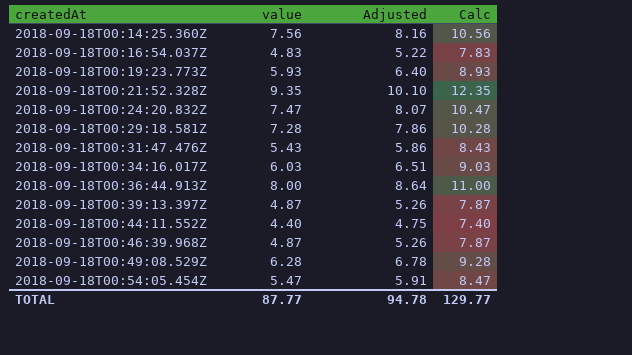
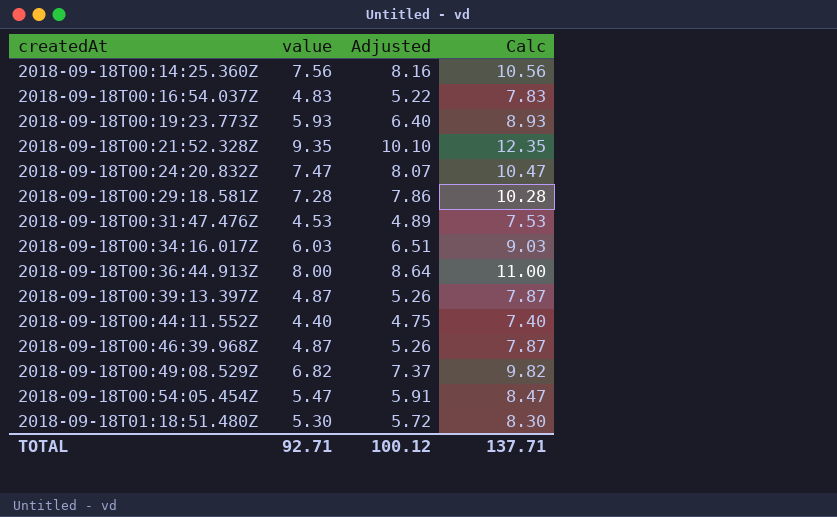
2018-09-18T00:31:47.476Z | value: 5.43 -> 4.53
2018-09-18T00:31:47.476Z | Adjusted: 5.86 -> 4.89
2018-09-18T00:31:47.476Z | Calc: 8.43 -> 7.53
2018-09-18T00:49:08.529Z | value: 6.28 -> 6.82
2018-09-18T00:49:08.529Z | Adjusted: 6.78 -> 7.37
2018-09-18T00:49:08.529Z | Calc: 9.28 -> 9.82
row 2018-09-18T01:18:51.480Z: none -> 5.30 | 5.72 | 8.30
TOTAL | value: 87.77 -> 92.71
TOTAL | Adjusted: 94.78 -> 100.12
TOTAL | Calc: 129.77 -> 137.71

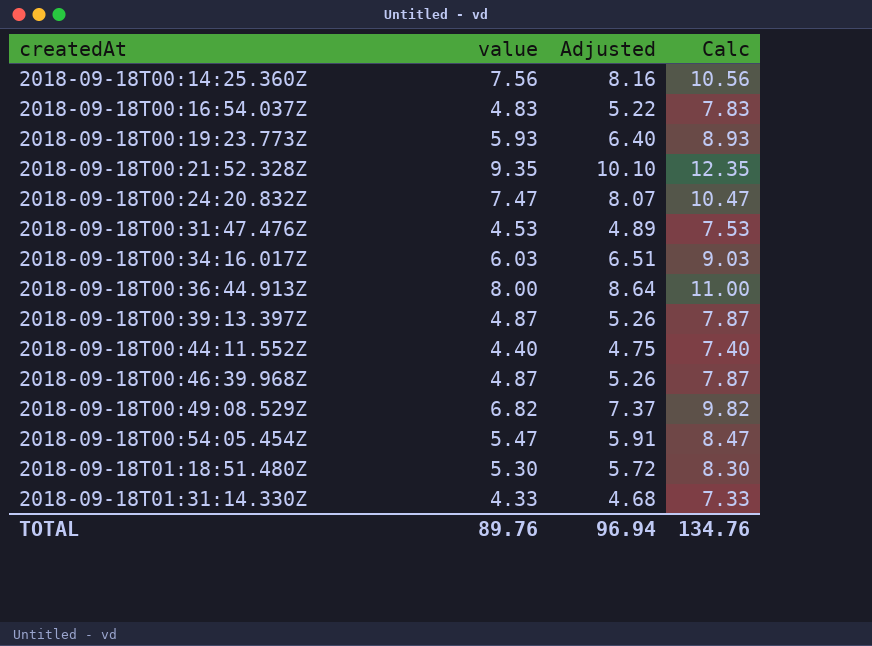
row 2018-09-18T00:29:18.581Z: 7.28 | 7.86 | 10.28 -> none
row 2018-09-18T01:31:14.330Z: none -> 4.33 | 4.68 | 7.33
TOTAL | value: 92.71 -> 89.76
TOTAL | Adjusted: 100.12 -> 96.94
TOTAL | Calc: 137.71 -> 134.76

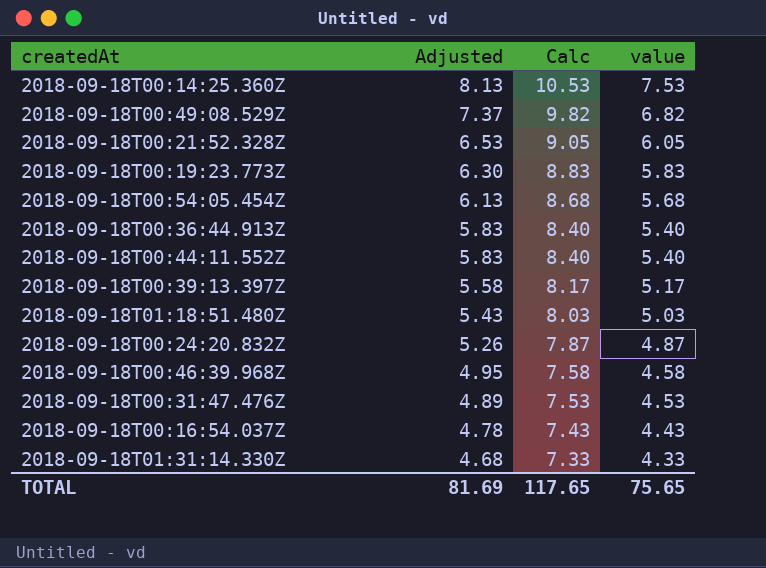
row order: createdAt ascending -> Adjusted descending
column value | position: 2 -> 4
row 2018-09-18T00:34:16.017Z: 6.03 | 6.51 | 9.03 -> none
2018-09-18T00:14:25.360Z | Adjusted: 8.16 -> 8.13
2018-09-18T00:14:25.360Z | Calc: 10.56 -> 10.53
2018-09-18T00:14:25.360Z | value: 7.56 -> 7.53
2018-09-18T00:21:52.328Z | Adjusted: 10.10 -> 6.53
2018-09-18T00:21:52.328Z | Calc: 12.35 -> 9.05
2018-09-18T00:21:52.328Z | value: 9.35 -> 6.05
2018-09-18T00:19:23.773Z | Adjusted: 6.40 -> 6.30
2018-09-18T00:19:23.773Z | Calc: 8.93 -> 8.83
2018-09-18T00:19:23.773Z | value: 5.93 -> 5.83
2018-09-18T00:54:05.454Z | Adjusted: 5.91 -> 6.13
2018-09-18T00:54:05.454Z | Calc: 8.47 -> 8.68
2018-09-18T00:54:05.454Z | value: 5.47 -> 5.68
2018-09-18T00:36:44.913Z | Adjusted: 8.64 -> 5.83
2018-09-18T00:36:44.913Z | Calc: 11.00 -> 8.40
2018-09-18T00:36:44.913Z | value: 8.00 -> 5.40
2018-09-18T00:44:11.552Z | Adjusted: 4.75 -> 5.83
2018-09-18T00:44:11.552Z | Calc: 7.40 -> 8.40
2018-09-18T00:44:11.552Z | value: 4.40 -> 5.40
2018-09-18T00:39:13.397Z | Adjusted: 5.26 -> 5.58
2018-09-18T00:39:13.397Z | Calc: 7.87 -> 8.17
2018-09-18T00:39:13.397Z | value: 4.87 -> 5.17
2018-09-18T01:18:51.480Z | Adjusted: 5.72 -> 5.43
2018-09-18T01:18:51.480Z | Calc: 8.30 -> 8.03
2018-09-18T01:18:51.480Z | value: 5.30 -> 5.03
2018-09-18T00:24:20.832Z | Adjusted: 8.07 -> 5.26
2018-09-18T00:24:20.832Z | Calc: 10.47 -> 7.87
2018-09-18T00:24:20.832Z | value: 7.47 -> 4.87
2018-09-18T00:46:39.968Z | Adjusted: 5.26 -> 4.95
2018-09-18T00:46:39.968Z | Calc: 7.87 -> 7.58
2018-09-18T00:46:39.968Z | value: 4.87 -> 4.58
2018-09-18T00:16:54.037Z | Adjusted: 5.22 -> 4.78
2018-09-18T00:16:54.037Z | Calc: 7.83 -> 7.43
2018-09-18T00:16:54.037Z | value: 4.83 -> 4.43
TOTAL | Adjusted: 96.94 -> 81.69
TOTAL | Calc: 134.76 -> 117.65
TOTAL | value: 89.76 -> 75.65

